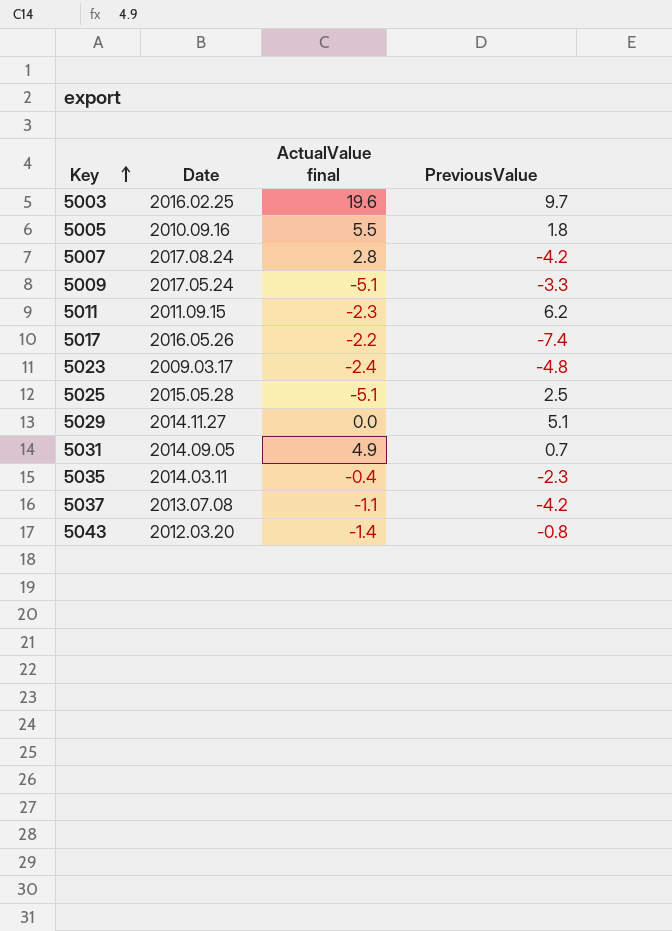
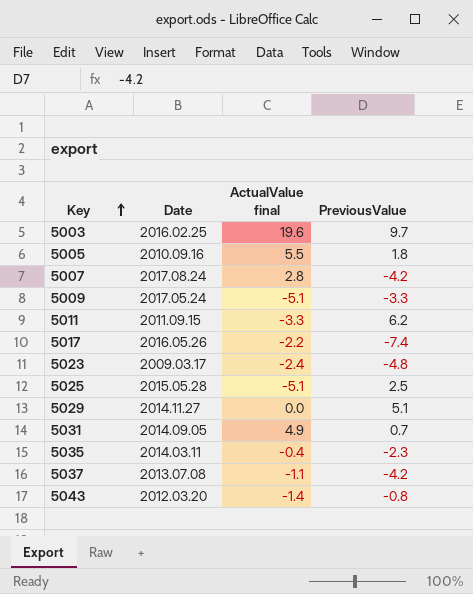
5011 | ActualValue final: -2.3 -> -3.3

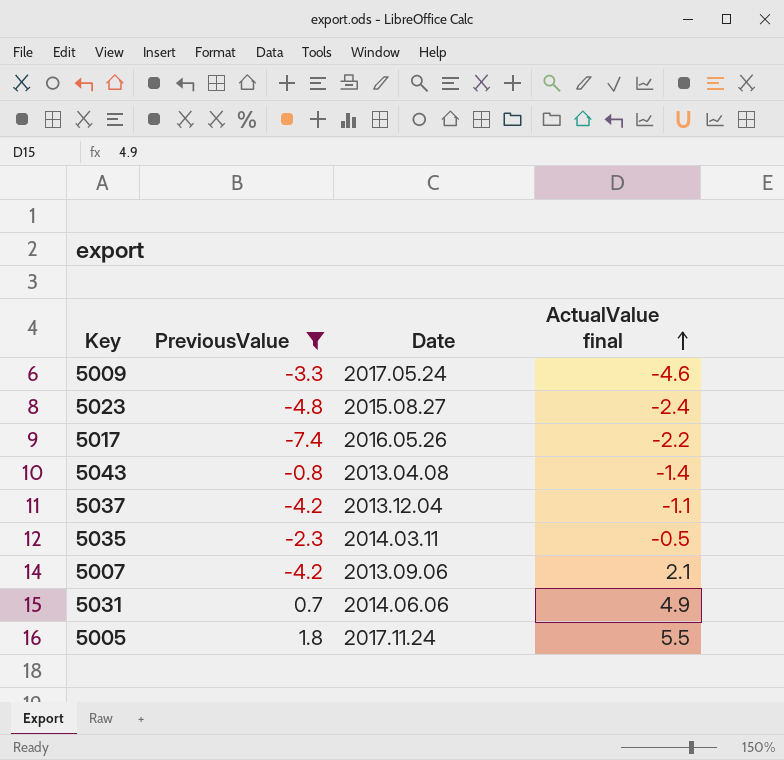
filter: none -> PreviousValue <= 1.8
row order: Key ascending -> ActualValue final ascending
column PreviousValue | position: 4 -> 2
5009 | ActualValue final: -5.1 -> -4.6
5023 | Date: 2009.03.17 -> 2015.08.27
5043 | Date: 2012.03.20 -> 2013.04.08
5037 | Date: 2013.07.08 -> 2013.12.04
5035 | ActualValue final: -0.4 -> -0.5
5007 | Date: 2017.08.24 -> 2013.09.06
5007 | ActualValue final: 2.8 -> 2.1
5031 | Date: 2014.09.05 -> 2014.06.06
5005 | Date: 2010.09.16 -> 2017.11.24

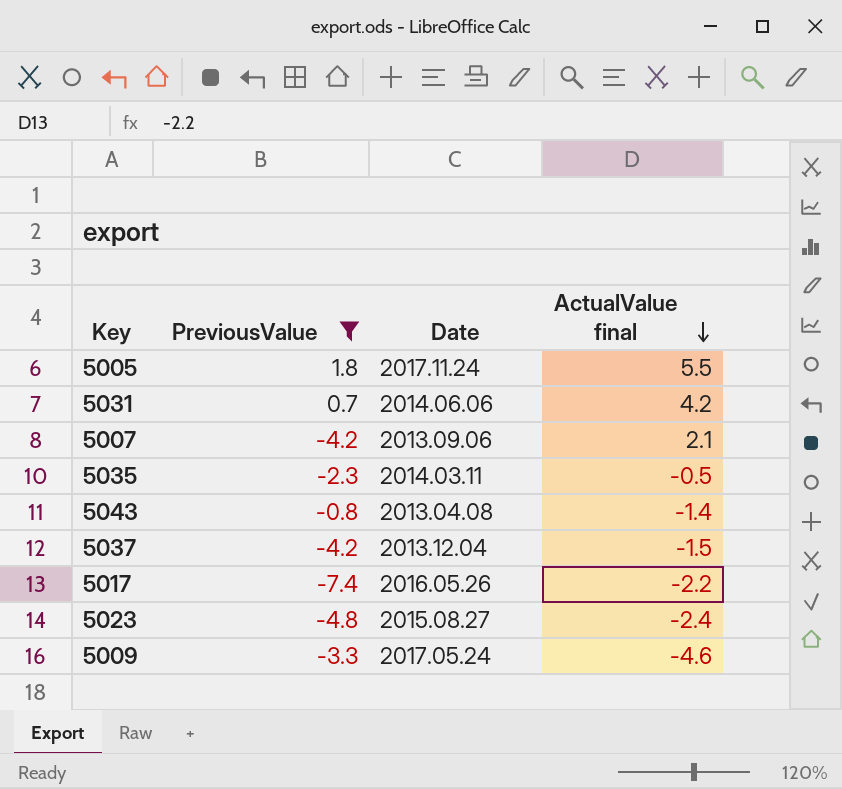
row order: ActualValue final ascending -> ActualValue final descending
5031 | ActualValue final: 4.9 -> 4.2
5037 | ActualValue final: -1.1 -> -1.5

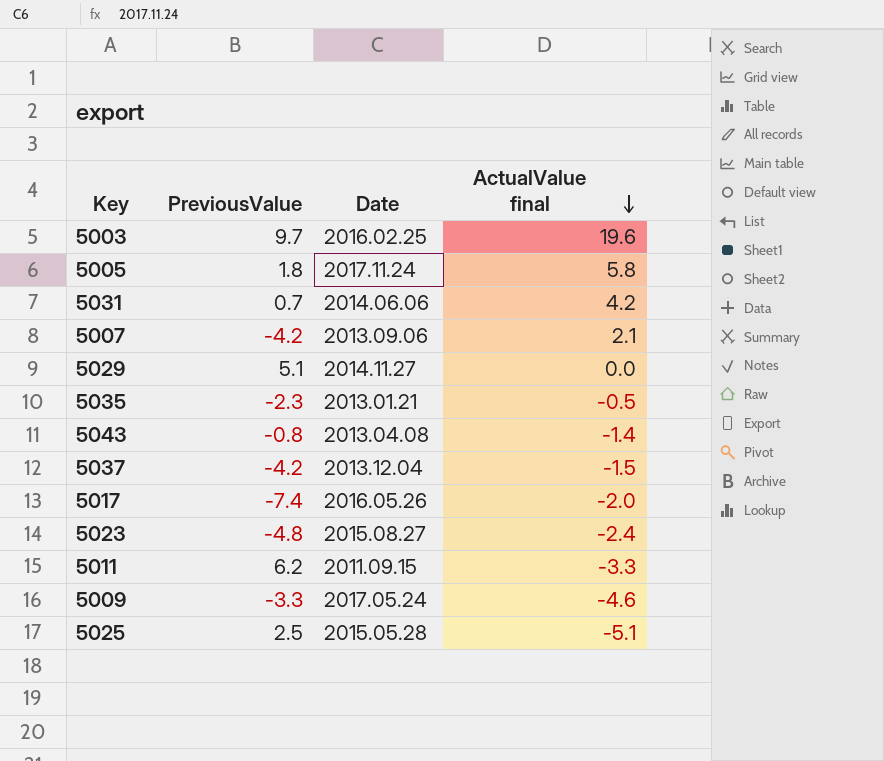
filter: PreviousValue <= 1.8 -> none
5005 | ActualValue final: 5.5 -> 5.8
5035 | Date: 2014.03.11 -> 2013.01.21
5017 | ActualValue final: -2.2 -> -2.0

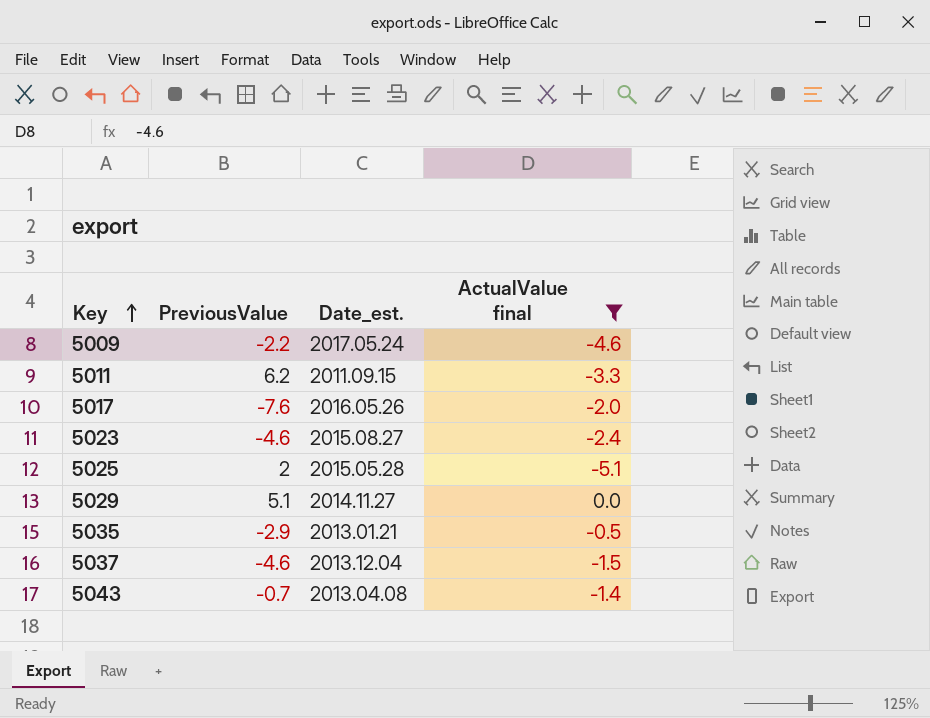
filter: none -> ActualValue final <= 0.0
row order: ActualValue final descending -> Key ascending
column name: Date -> Date_est.
5009 | PreviousValue: -3.3 -> -2.2
5017 | PreviousValue: -7.4 -> -7.6
5023 | PreviousValue: -4.8 -> -4.6
5025 | PreviousValue: 2.5 -> 2
5035 | PreviousValue: -2.3 -> -2.9
5037 | PreviousValue: -4.2 -> -4.6
5043 | PreviousValue: -0.8 -> -0.7

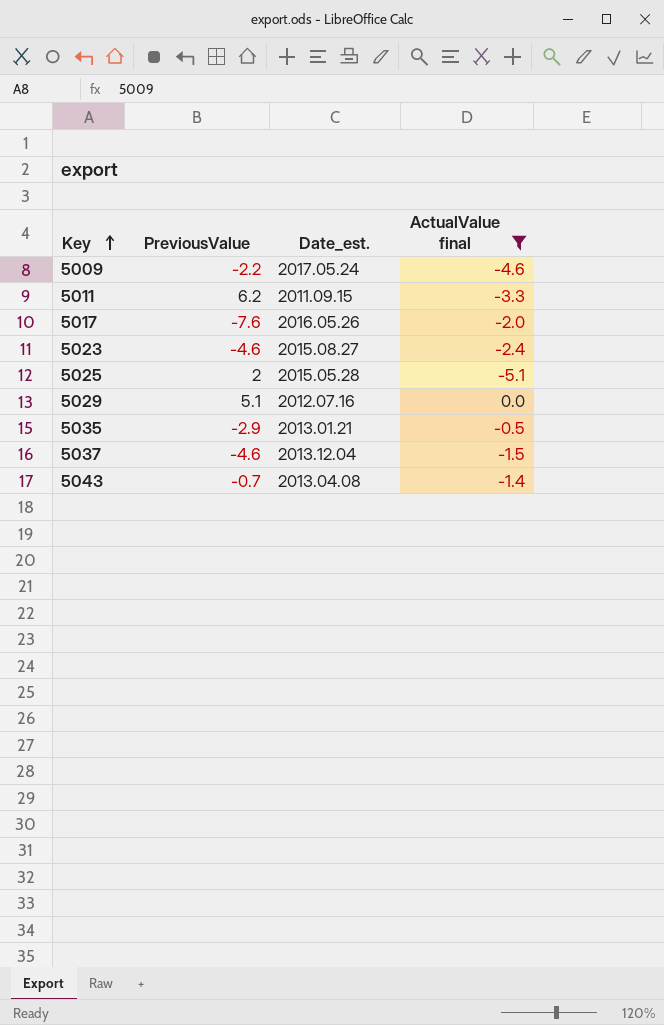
5029 | Date_est.: 2014.11.27 -> 2012.07.16

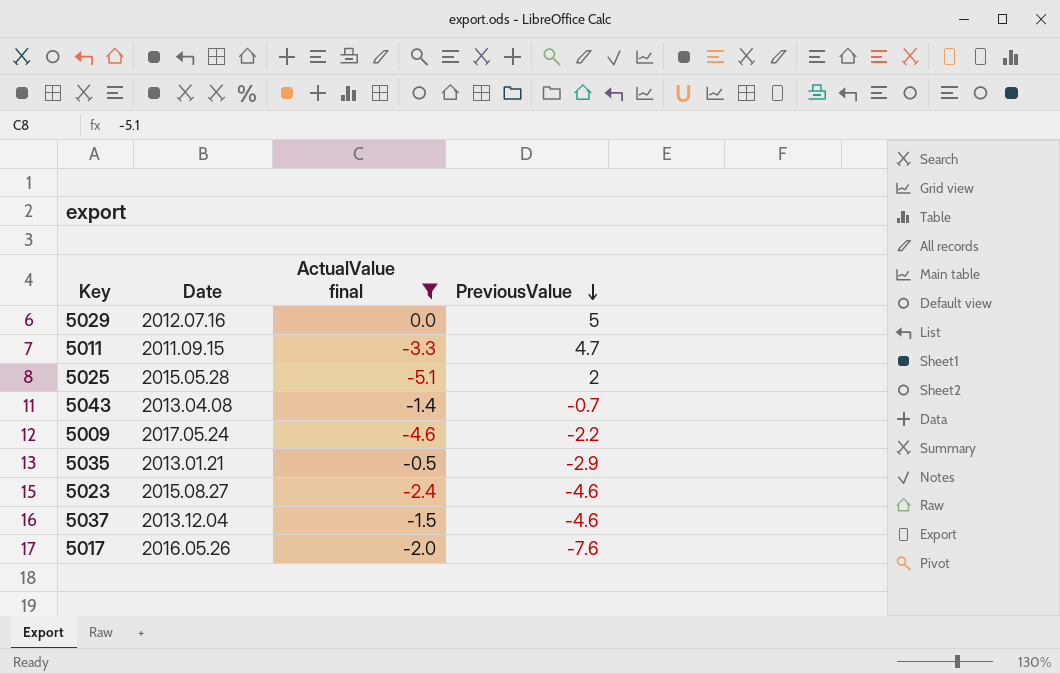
row order: Key ascending -> PreviousValue descending
column name: Date_est. -> Date
column PreviousValue | position: 2 -> 4
5029 | PreviousValue: 5.1 -> 5
5011 | PreviousValue: 6.2 -> 4.7

